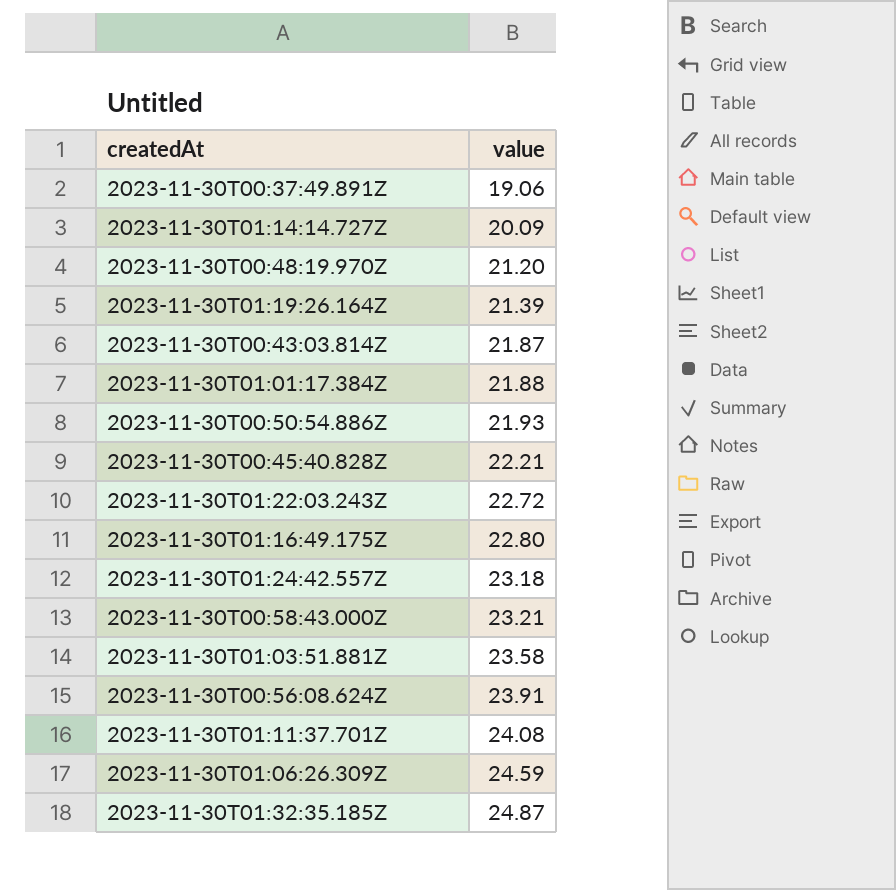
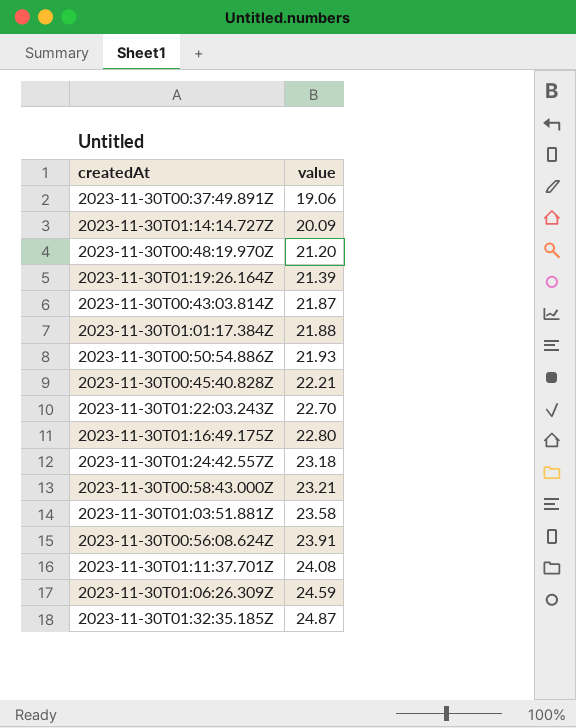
2023-11-30T01:22:03.243Z | value: 22.72 -> 22.70

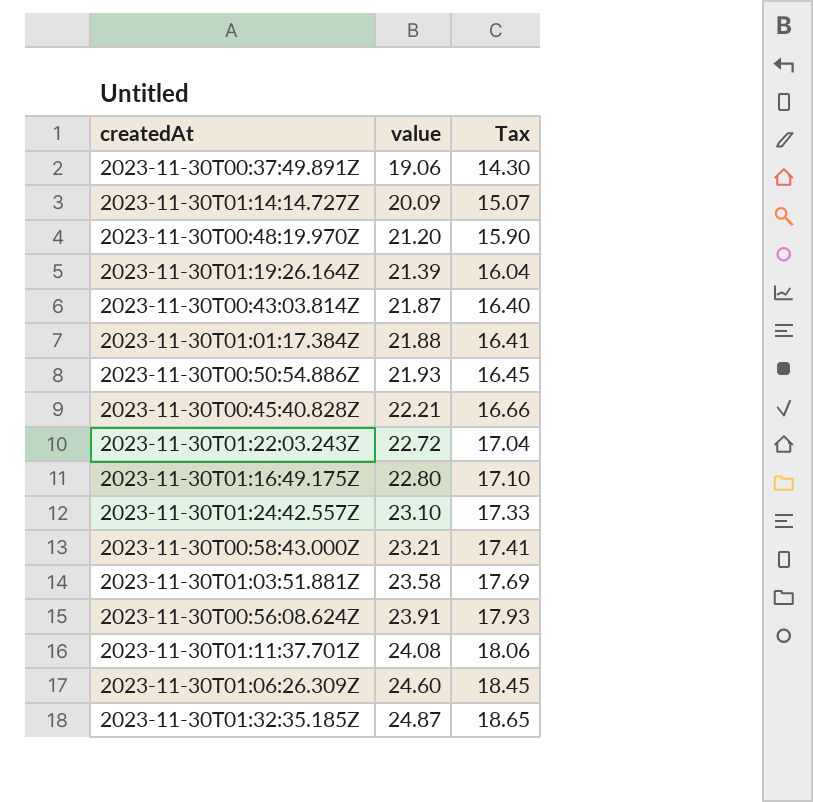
column Tax | formula: none -> [value] * 0.75
2023-11-30T01:22:03.243Z | value: 22.70 -> 22.72
2023-11-30T01:24:42.557Z | value: 23.18 -> 23.10
2023-11-30T01:06:26.309Z | value: 24.59 -> 24.60

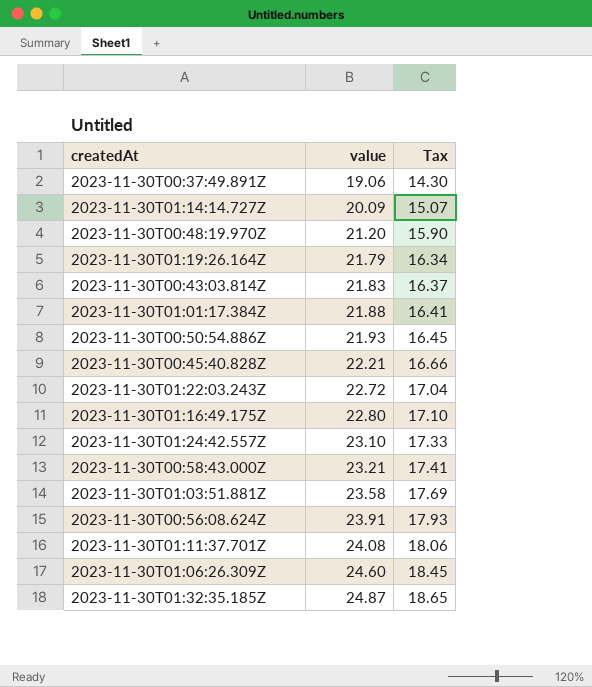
2023-11-30T01:19:26.164Z | value: 21.39 -> 21.79
2023-11-30T01:19:26.164Z | Tax: 16.04 -> 16.34
2023-11-30T00:43:03.814Z | value: 21.87 -> 21.83
2023-11-30T00:43:03.814Z | Tax: 16.40 -> 16.37

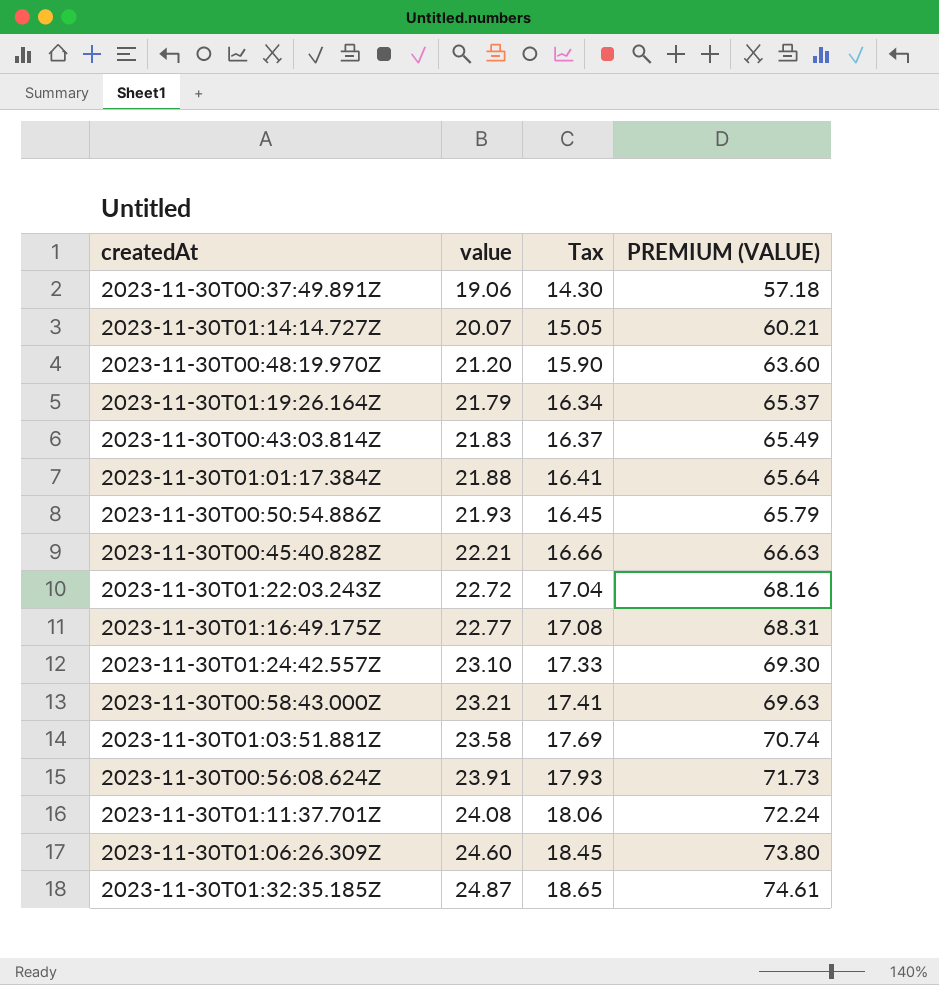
column PREMIUM (VALUE) | formula: none -> [value] * 3
2023-11-30T01:14:14.727Z | value: 20.09 -> 20.07
2023-11-30T01:14:14.727Z | Tax: 15.07 -> 15.05
2023-11-30T01:16:49.175Z | value: 22.80 -> 22.77
2023-11-30T01:16:49.175Z | Tax: 17.10 -> 17.08

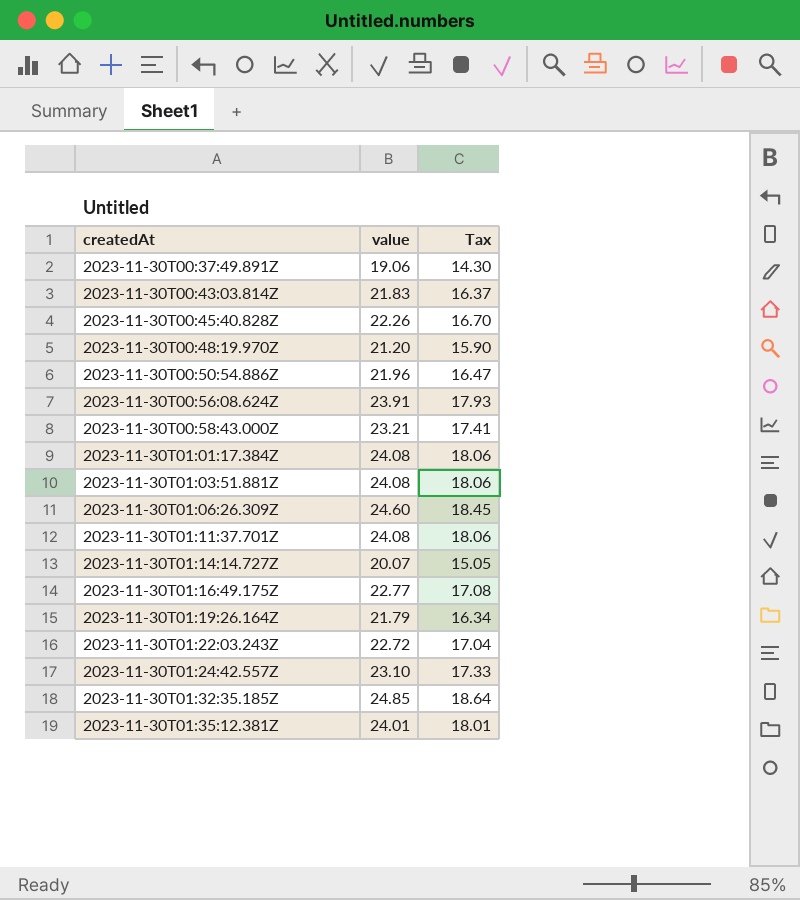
row order: value ascending -> createdAt ascending
column PREMIUM (VALUE) | formula: [value] * 3 -> none
2023-11-30T00:45:40.828Z | value: 22.21 -> 22.26
2023-11-30T00:45:40.828Z | Tax: 16.66 -> 16.70
2023-11-30T00:50:54.886Z | value: 21.93 -> 21.96
2023-11-30T00:50:54.886Z | Tax: 16.45 -> 16.47
2023-11-30T01:01:17.384Z | value: 21.88 -> 24.08
2023-11-30T01:01:17.384Z | Tax: 16.41 -> 18.06
2023-11-30T01:03:51.881Z | value: 23.58 -> 24.08
2023-11-30T01:03:51.881Z | Tax: 17.69 -> 18.06
2023-11-30T01:32:35.185Z | value: 24.87 -> 24.85
2023-11-30T01:32:35.185Z | Tax: 18.65 -> 18.64
row 2023-11-30T01:35:12.381Z: none -> 24.01 | 18.01

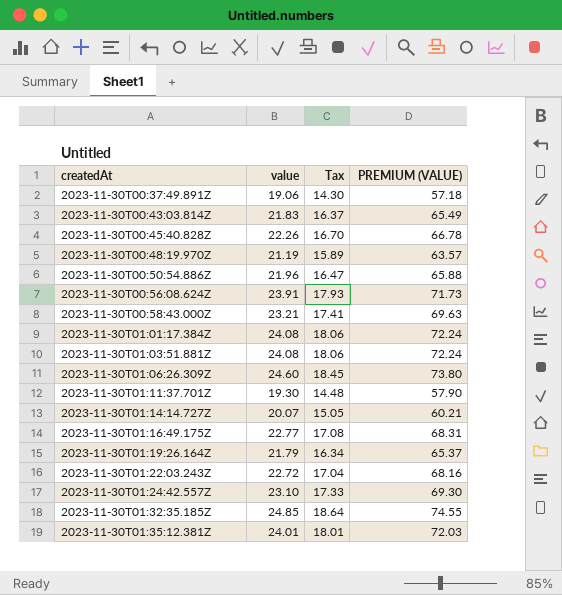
column PREMIUM (VALUE) | formula: none -> [value] * 3
2023-11-30T00:48:19.970Z | value: 21.20 -> 21.19
2023-11-30T00:48:19.970Z | Tax: 15.90 -> 15.89
2023-11-30T01:11:37.701Z | value: 24.08 -> 19.30
2023-11-30T01:11:37.701Z | Tax: 18.06 -> 14.48

